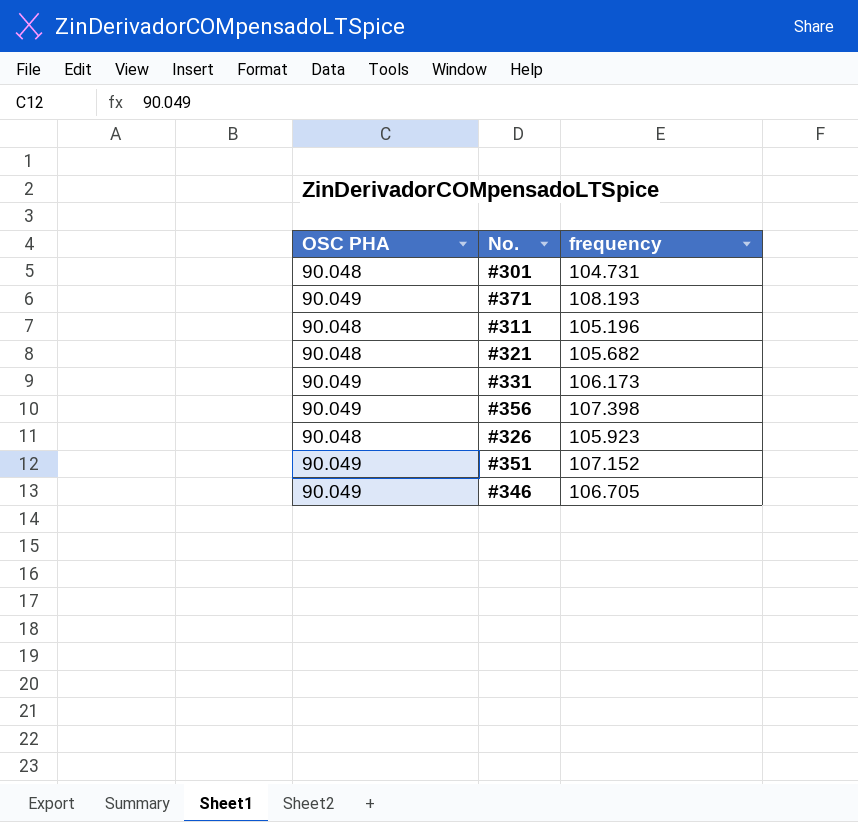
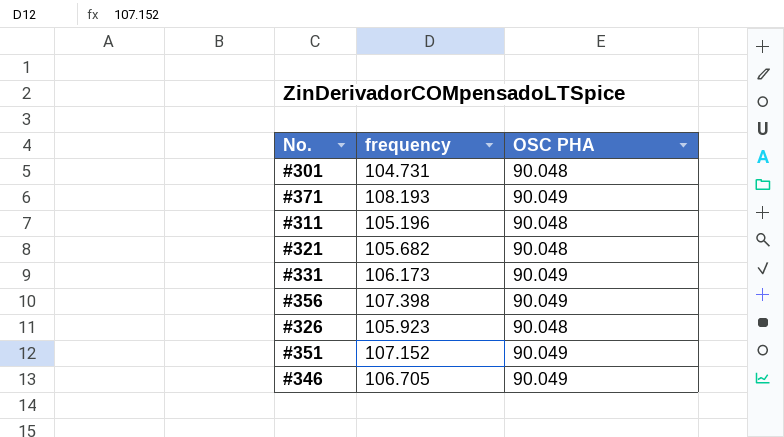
column OSC PHA | position: 1 -> 3

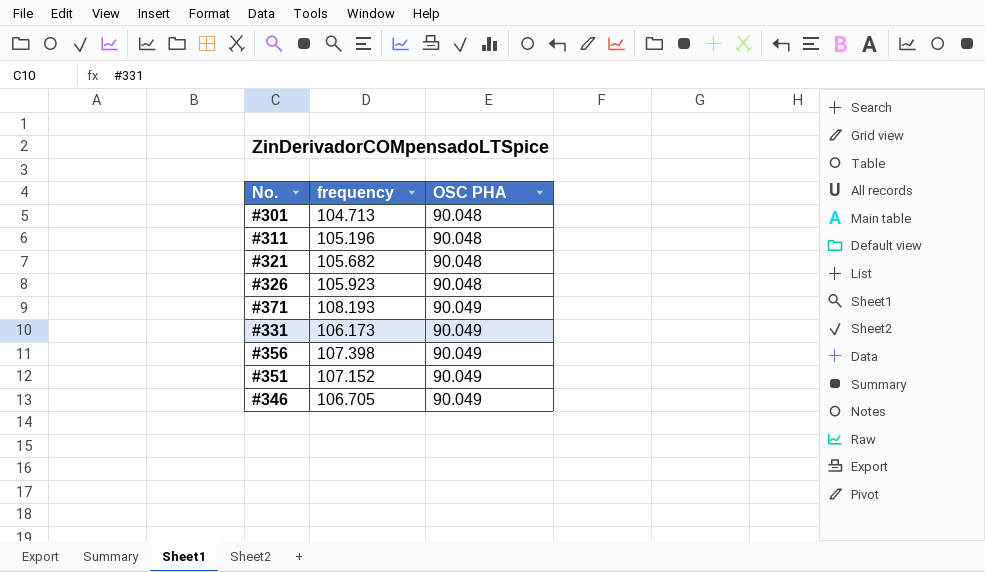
row order: none -> OSC PHA ascending
#301 | frequency: 104.731 -> 104.713

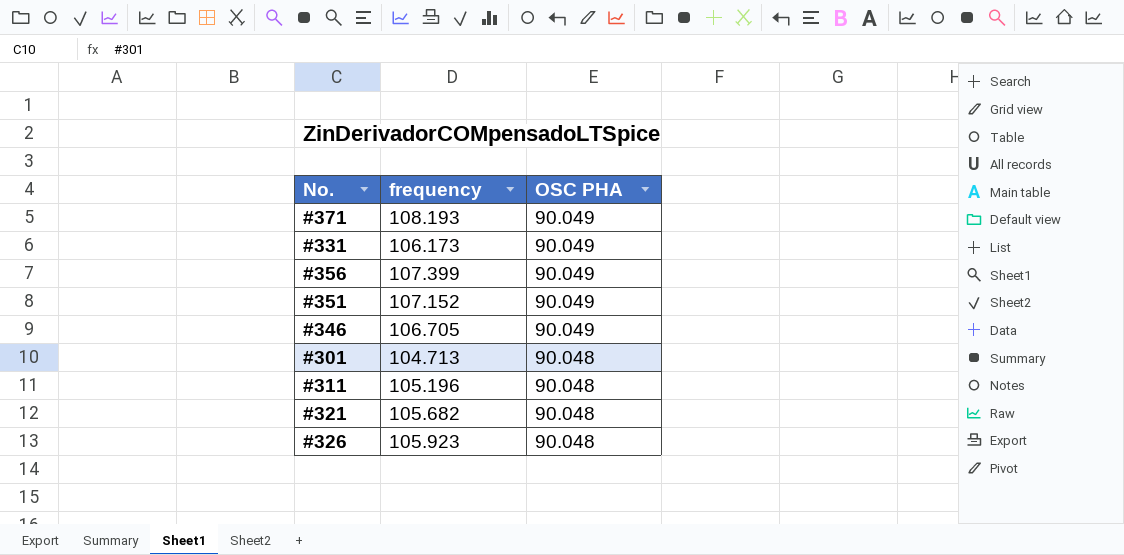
row order: OSC PHA ascending -> OSC PHA descending
#356 | frequency: 107.398 -> 107.399

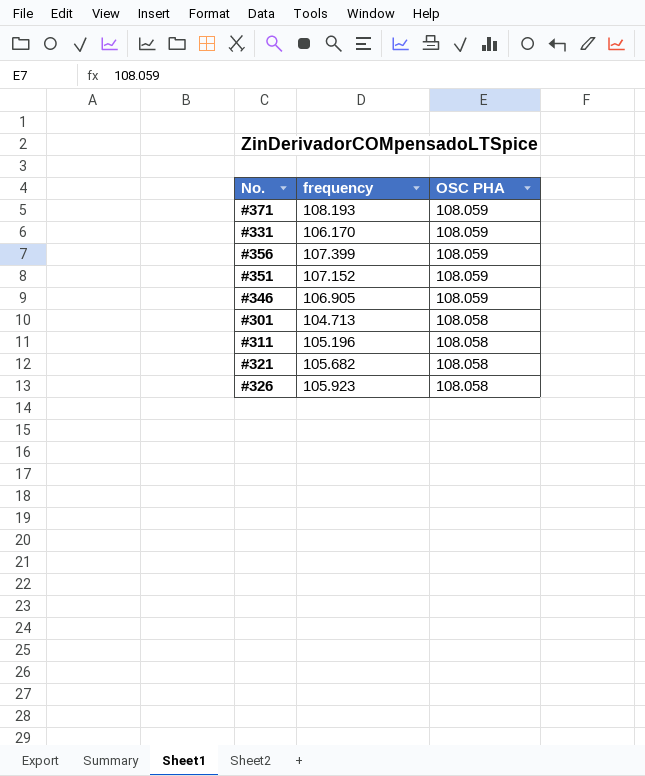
#371 | OSC PHA: 90.049 -> 108.059
#331 | frequency: 106.173 -> 106.170
#331 | OSC PHA: 90.049 -> 108.059
#356 | OSC PHA: 90.049 -> 108.059
#351 | OSC PHA: 90.049 -> 108.059
#346 | frequency: 106.705 -> 106.905
#346 | OSC PHA: 90.049 -> 108.059
#301 | OSC PHA: 90.048 -> 108.058
#311 | OSC PHA: 90.048 -> 108.058
#321 | OSC PHA: 90.048 -> 108.058
#326 | OSC PHA: 90.048 -> 108.058

